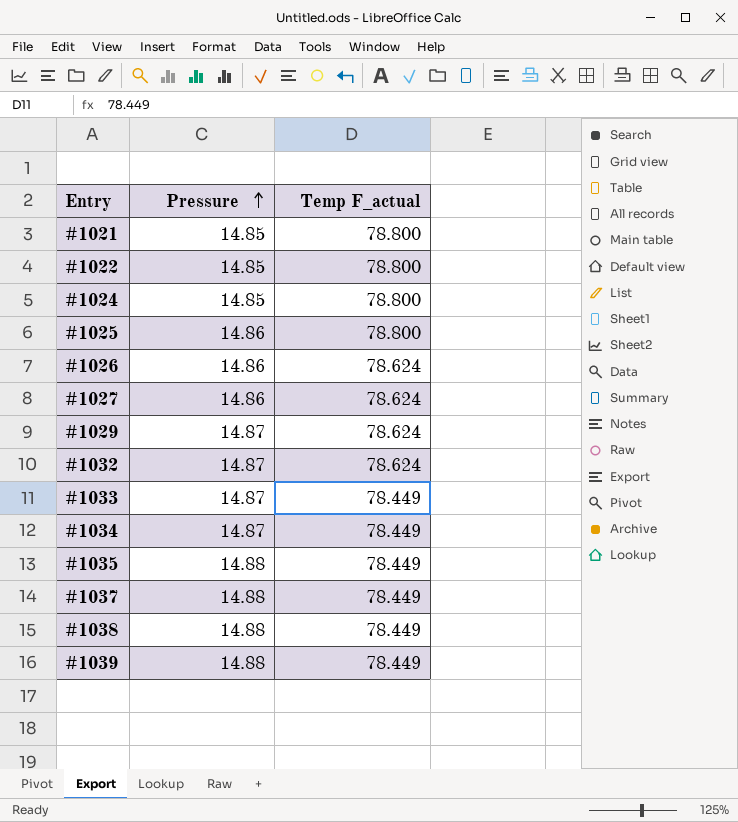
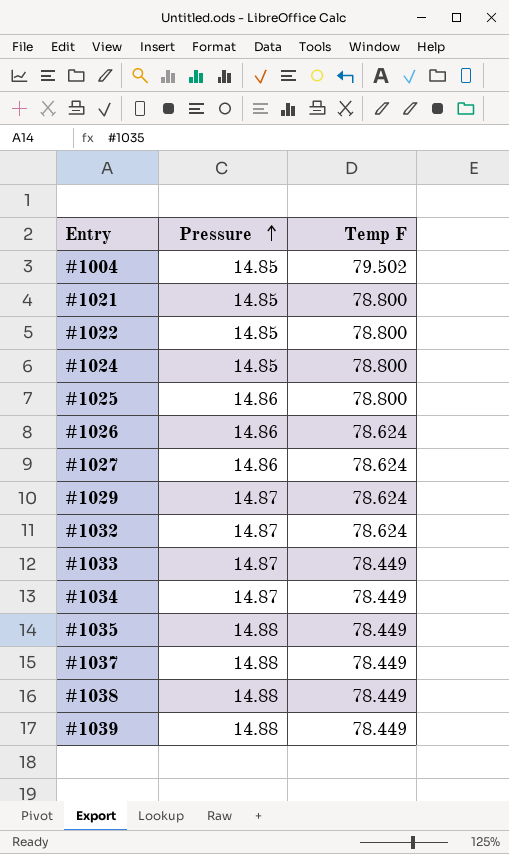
column name: Temp F_actual -> Temp F
row #1004: none -> 14.85 | 79.502

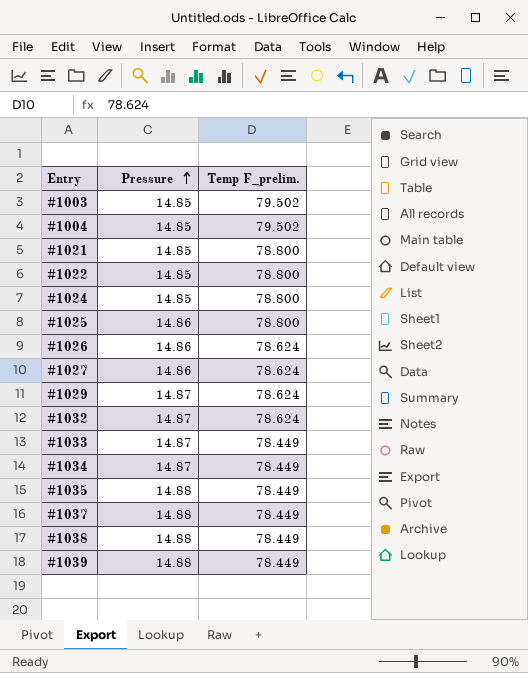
column name: Temp F -> Temp F_prelim.
row #1003: none -> 14.85 | 79.502

